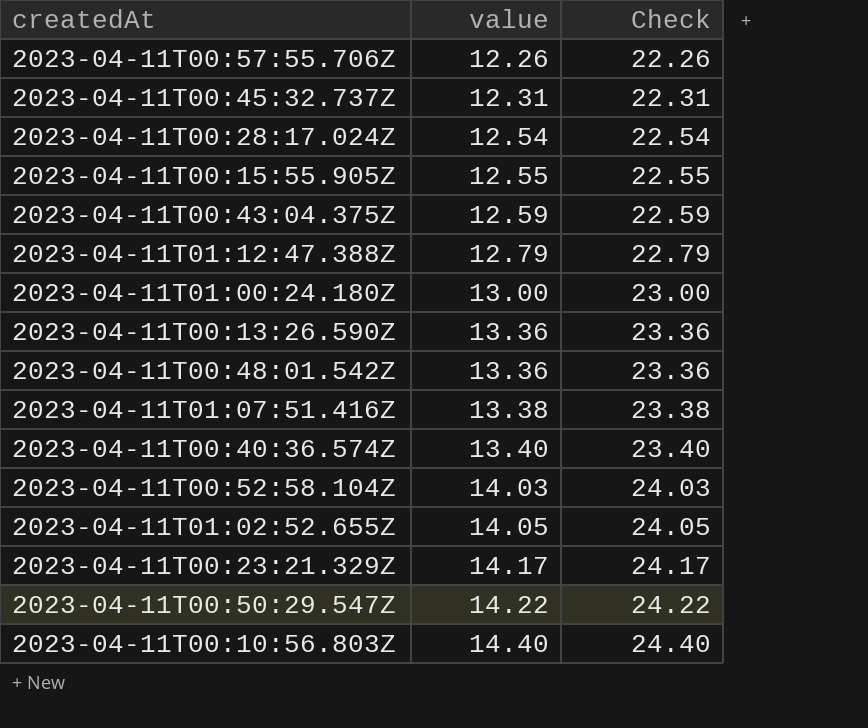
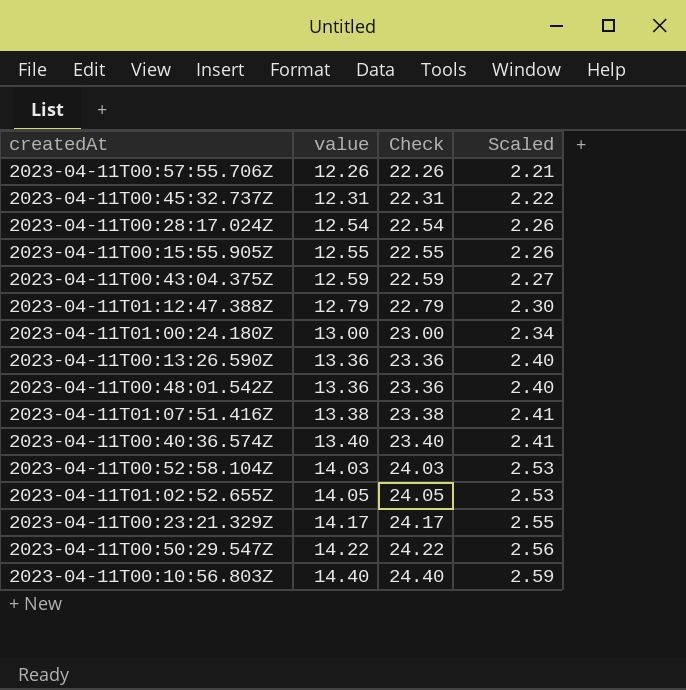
column Scaled | formula: none -> [value] * 0.18

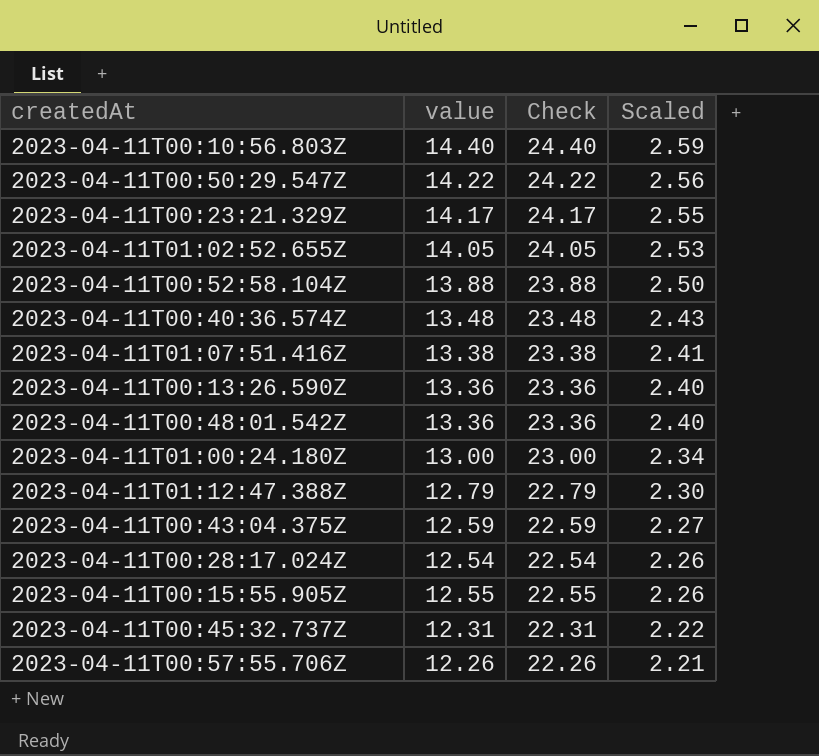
row order: value ascending -> Scaled descending
2023-04-11T00:52:58.104Z | value: 14.03 -> 13.88
2023-04-11T00:52:58.104Z | Check: 24.03 -> 23.88
2023-04-11T00:52:58.104Z | Scaled: 2.53 -> 2.50
2023-04-11T00:40:36.574Z | value: 13.40 -> 13.48
2023-04-11T00:40:36.574Z | Check: 23.40 -> 23.48
2023-04-11T00:40:36.574Z | Scaled: 2.41 -> 2.43

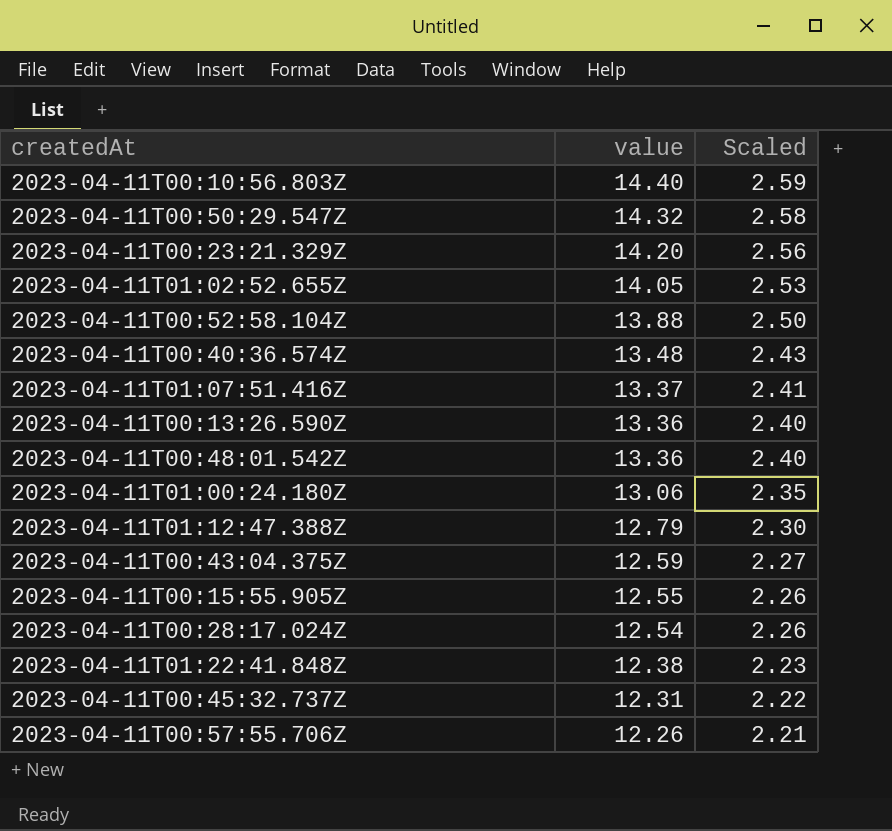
row order: Scaled descending -> value descending
column Check | formula: [value] + 10 -> none
2023-04-11T00:50:29.547Z | value: 14.22 -> 14.32
2023-04-11T00:50:29.547Z | Scaled: 2.56 -> 2.58
2023-04-11T00:23:21.329Z | value: 14.17 -> 14.20
2023-04-11T00:23:21.329Z | Scaled: 2.55 -> 2.56
2023-04-11T01:07:51.416Z | value: 13.38 -> 13.37
2023-04-11T01:00:24.180Z | value: 13.00 -> 13.06
2023-04-11T01:00:24.180Z | Scaled: 2.34 -> 2.35
row 2023-04-11T01:22:41.848Z: none -> 12.38 | 2.23

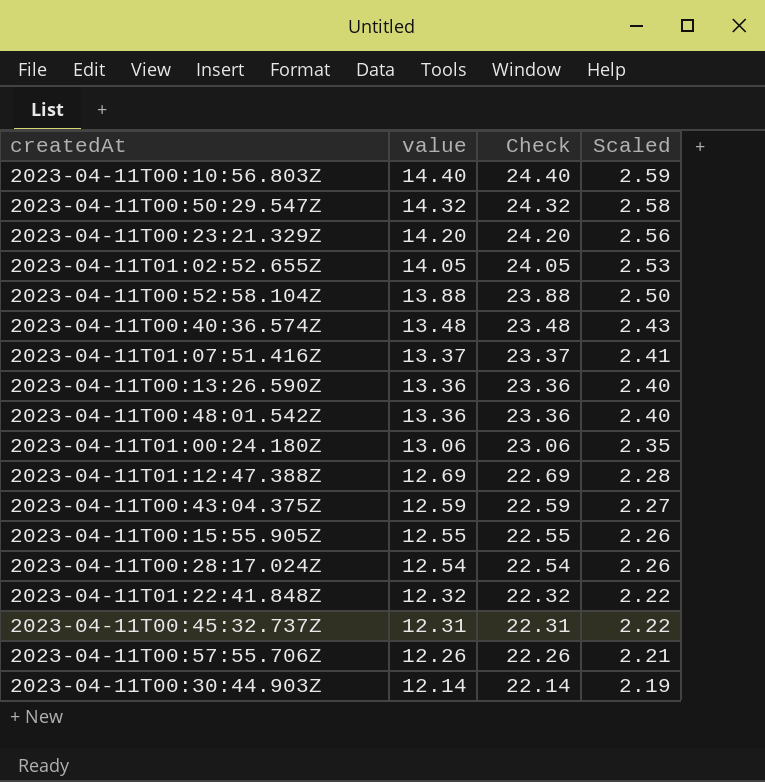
column Check | formula: none -> [value] + 10
2023-04-11T01:12:47.388Z | value: 12.79 -> 12.69
2023-04-11T01:12:47.388Z | Scaled: 2.30 -> 2.28
2023-04-11T01:22:41.848Z | value: 12.38 -> 12.32
2023-04-11T01:22:41.848Z | Scaled: 2.23 -> 2.22
row 2023-04-11T00:30:44.903Z: none -> 12.14 | 22.14 | 2.19

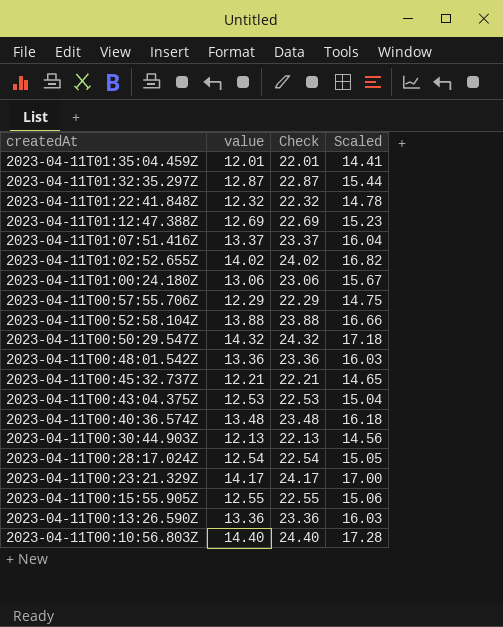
row order: value descending -> createdAt descending
column Scaled | formula: [value] * 0.18 -> [value] * 1.2
row 2023-04-11T01:35:04.459Z: none -> 12.01 | 22.01 | 14.41
row 2023-04-11T01:32:35.297Z: none -> 12.87 | 22.87 | 15.44
2023-04-11T01:02:52.655Z | value: 14.05 -> 14.02
2023-04-11T01:02:52.655Z | Check: 24.05 -> 24.02
2023-04-11T00:57:55.706Z | value: 12.26 -> 12.29
2023-04-11T00:57:55.706Z | Check: 22.26 -> 22.29
2023-04-11T00:45:32.737Z | value: 12.31 -> 12.21
2023-04-11T00:45:32.737Z | Check: 22.31 -> 22.21
2023-04-11T00:43:04.375Z | value: 12.59 -> 12.53
2023-04-11T00:43:04.375Z | Check: 22.59 -> 22.53
2023-04-11T00:30:44.903Z | value: 12.14 -> 12.13
2023-04-11T00:30:44.903Z | Check: 22.14 -> 22.13
2023-04-11T00:23:21.329Z | value: 14.20 -> 14.17
2023-04-11T00:23:21.329Z | Check: 24.20 -> 24.17

